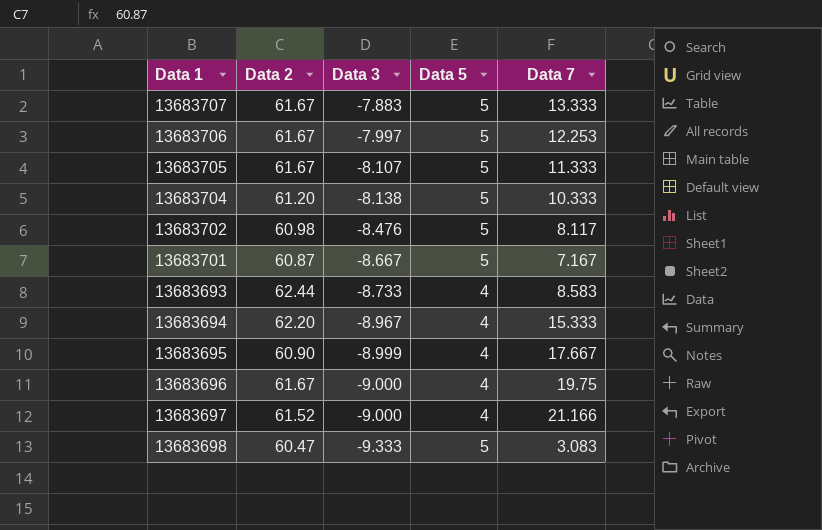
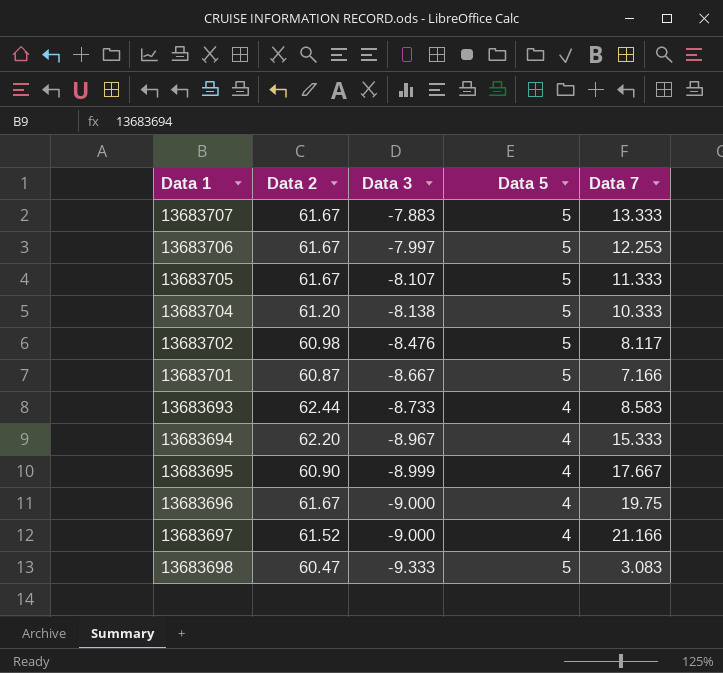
13683701 | Data 7: 7.167 -> 7.166

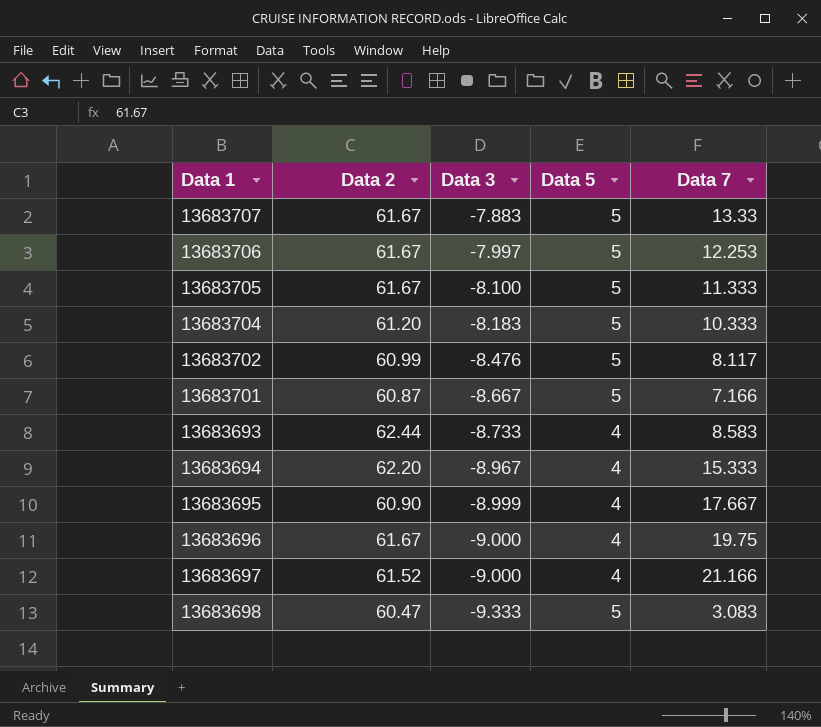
13683707 | Data 7: 13.333 -> 13.33
13683705 | Data 3: -8.107 -> -8.100
13683704 | Data 3: -8.138 -> -8.183
13683702 | Data 2: 60.98 -> 60.99

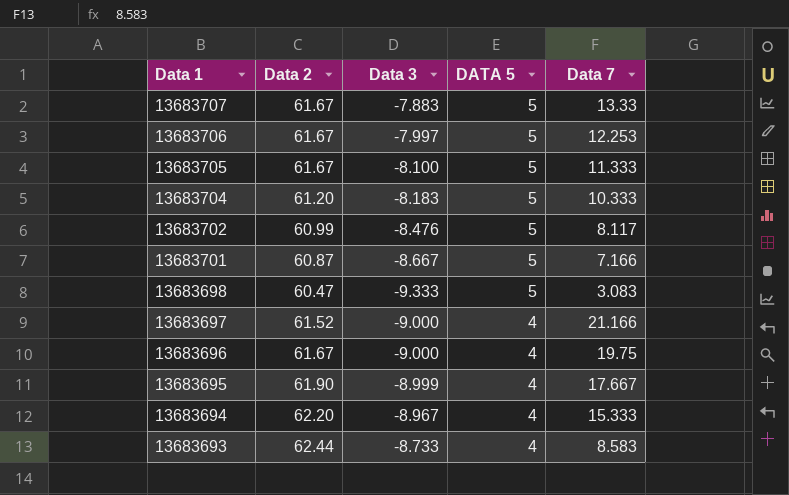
row order: Data 3 descending -> Data 1 descending
column name: Data 5 -> DATA 5
13683695 | Data 2: 60.90 -> 61.90

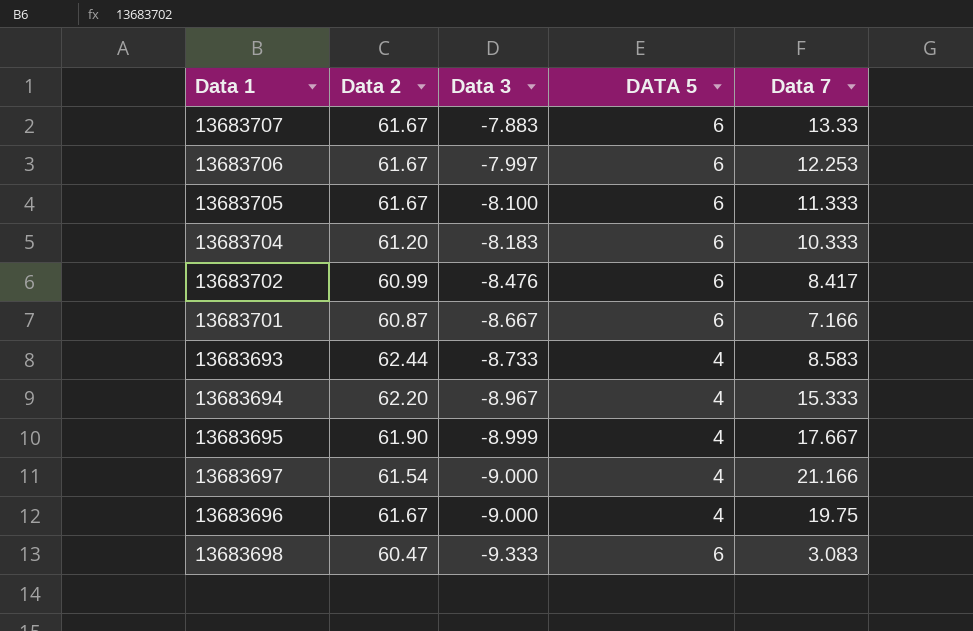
row order: Data 1 descending -> Data 3 descending
13683707 | DATA 5: 5 -> 6
13683706 | DATA 5: 5 -> 6
13683705 | DATA 5: 5 -> 6
13683704 | DATA 5: 5 -> 6
13683702 | DATA 5: 5 -> 6
13683702 | Data 7: 8.117 -> 8.417
13683701 | DATA 5: 5 -> 6
13683697 | Data 2: 61.52 -> 61.54
13683698 | DATA 5: 5 -> 6

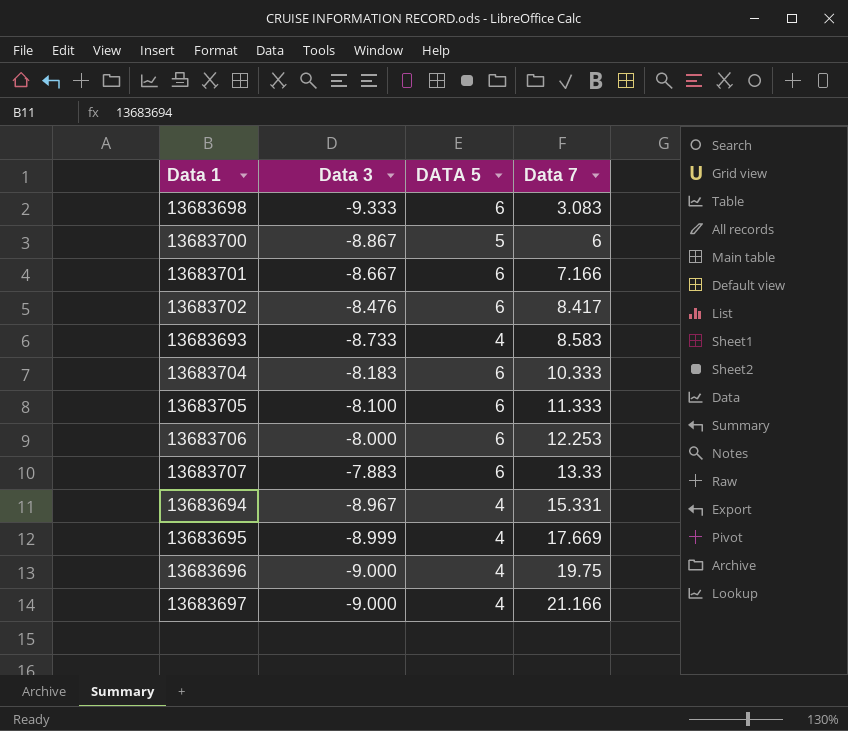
row order: Data 3 descending -> Data 7 ascending
column Data 2 | position: 2 -> none
row 13683700: none -> -8.867 | 5 | 6
13683706 | Data 3: -7.997 -> -8.000
13683694 | Data 7: 15.333 -> 15.331
13683695 | Data 7: 17.667 -> 17.669

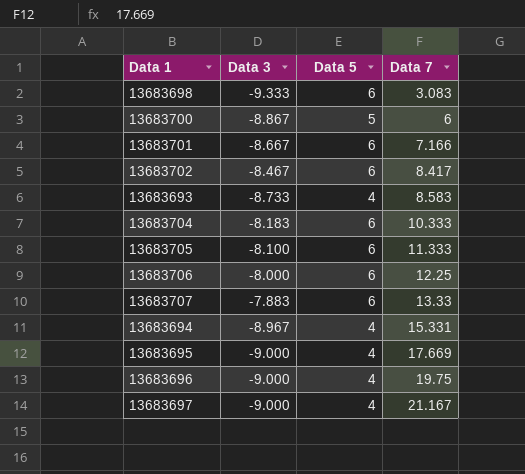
column name: DATA 5 -> Data 5
13683702 | Data 3: -8.476 -> -8.467
13683706 | Data 7: 12.253 -> 12.25
13683695 | Data 3: -8.999 -> -9.000
13683697 | Data 7: 21.166 -> 21.167

